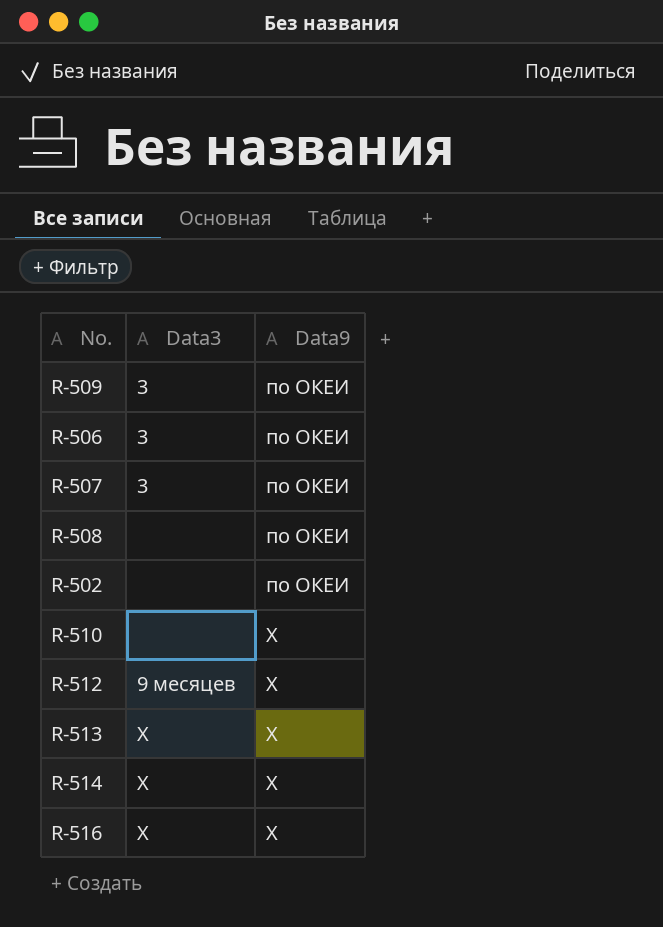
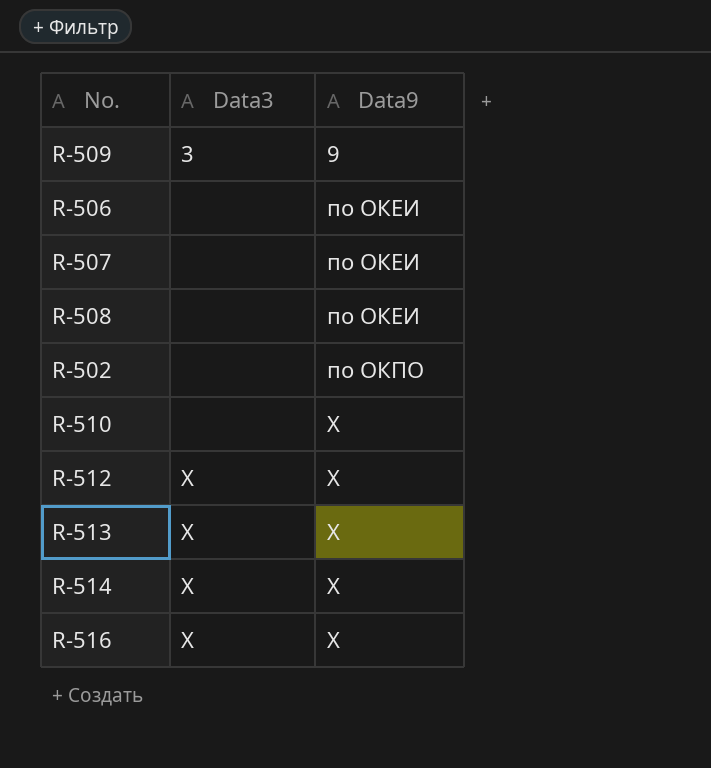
R-509 | Data9: по ОКЕИ -> 9
R-506 | Data3: 3 -> none
R-507 | Data3: 3 -> none
R-502 | Data9: по ОКЕИ -> по ОКПО
R-512 | Data3: 9 месяцев -> Х

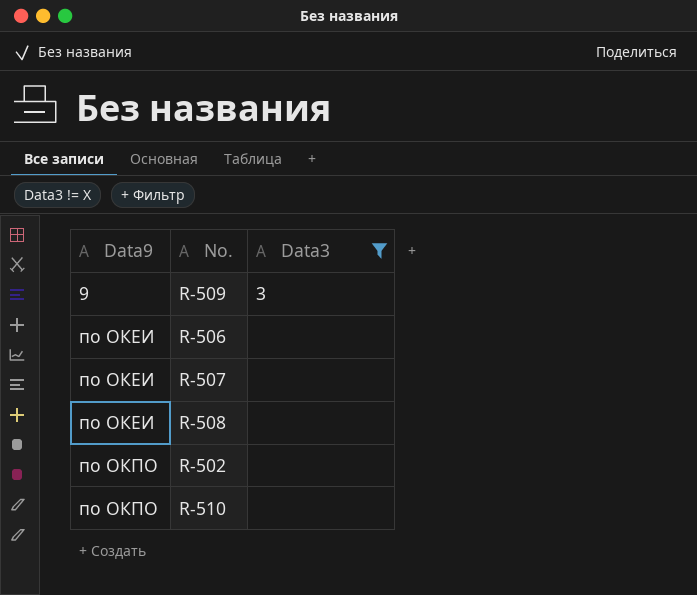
filter: none -> Data3 != Х
column Data9 | position: 3 -> 1
R-510 | Data9: Х -> по ОКПО

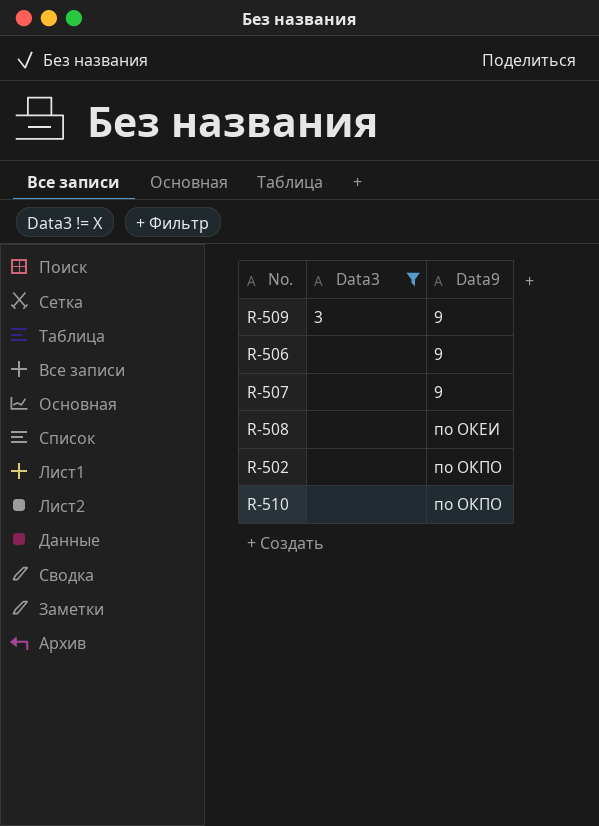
column Data9 | position: 1 -> 3
R-506 | Data9: по ОКЕИ -> 9
R-507 | Data9: по ОКЕИ -> 9

